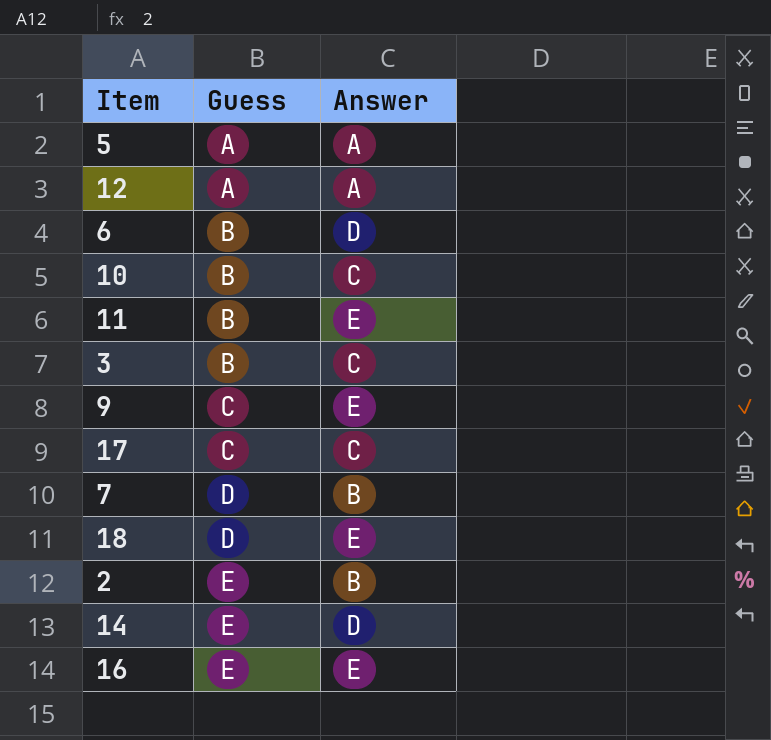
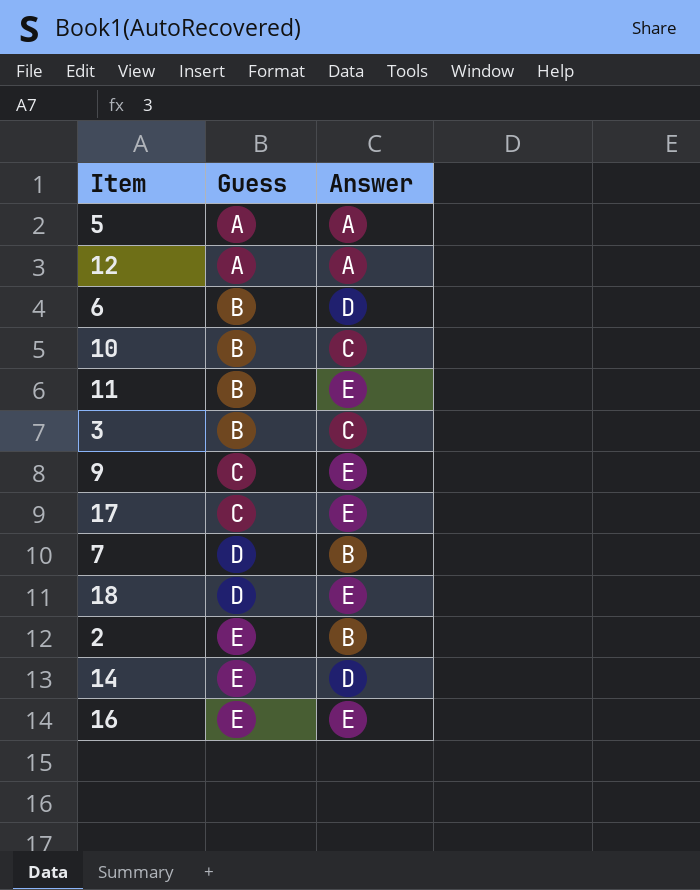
17 | Answer: C -> E

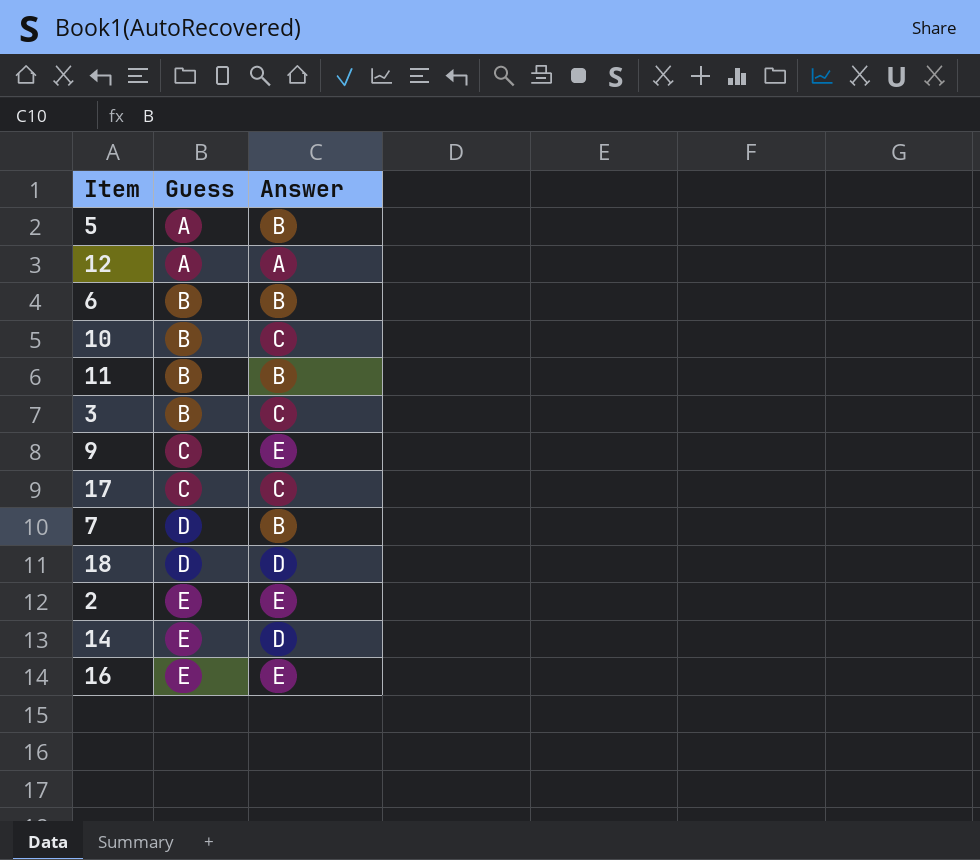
5 | Answer: A -> B
6 | Answer: D -> B
11 | Answer: E -> B
17 | Answer: E -> C
18 | Answer: E -> D
2 | Answer: B -> E

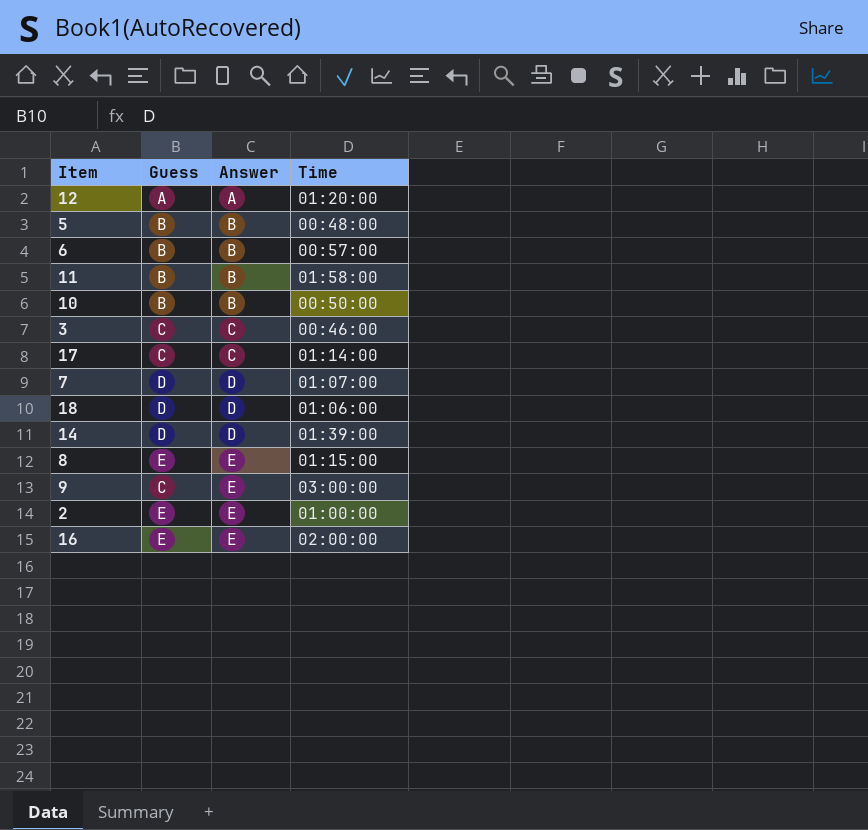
row order: Guess ascending -> Answer ascending
column Time | position: none -> 4
5 | Guess: A -> B
10 | Answer: C -> B
3 | Guess: B -> C
7 | Answer: B -> D
14 | Guess: E -> D
row 8: none -> E | E | 01:15:00

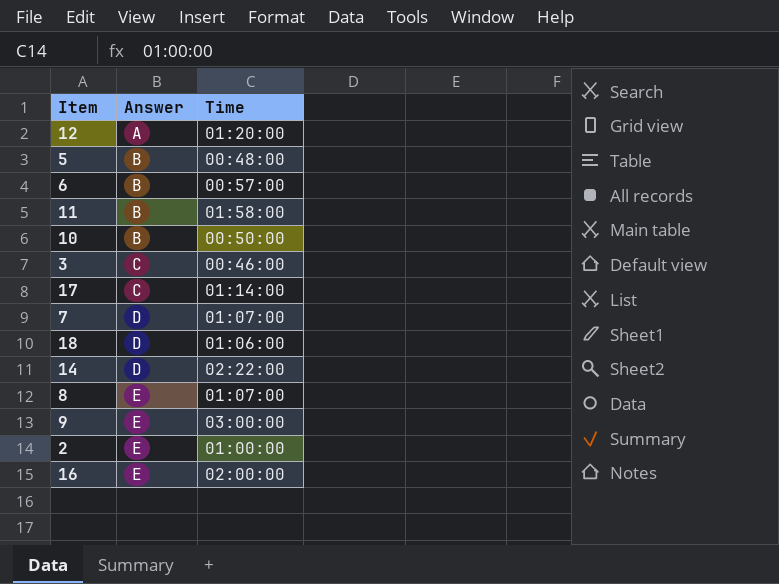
column Guess | position: 2 -> none
14 | Time: 01:39:00 -> 02:22:00
8 | Time: 01:15:00 -> 01:07:00

